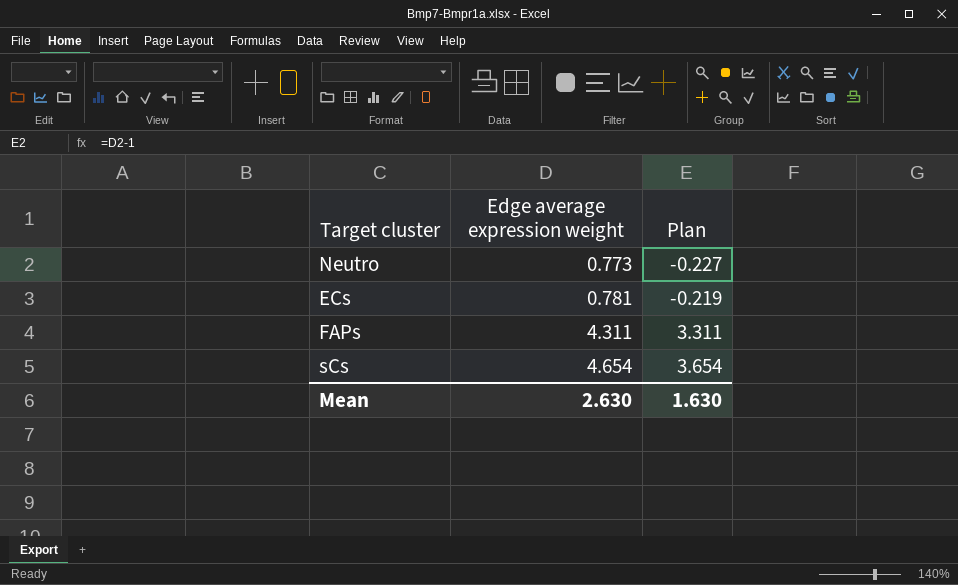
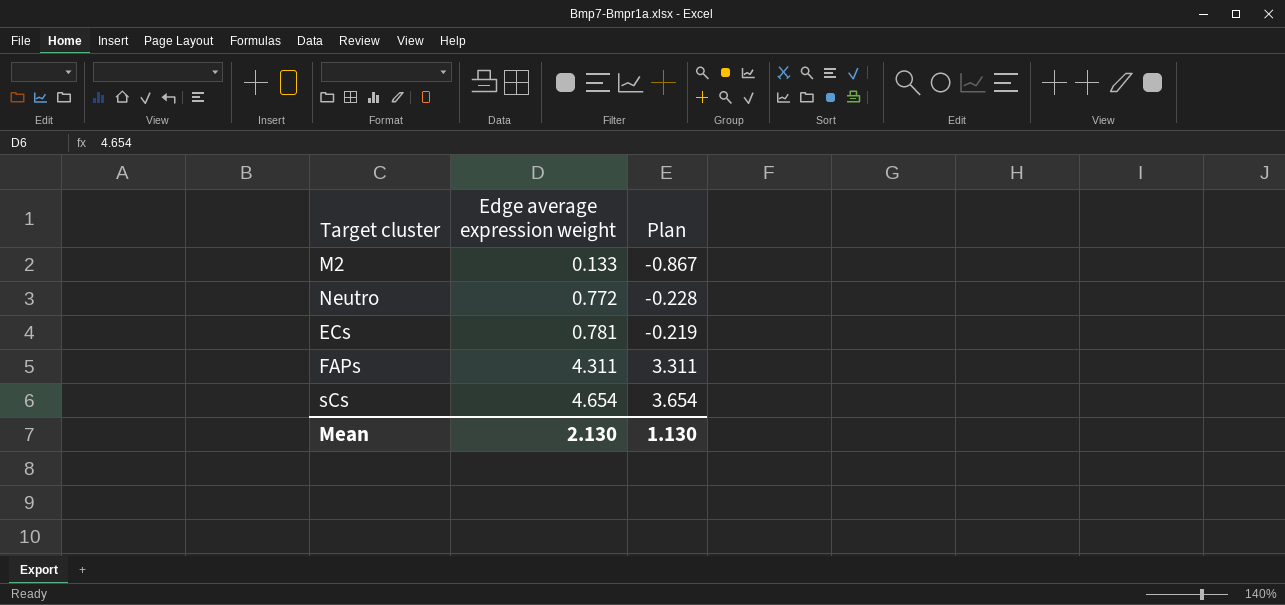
row M2: none -> 0.133 | -0.867
Neutro | Edge average expression weight: 0.773 -> 0.772
Neutro | Plan: -0.227 -> -0.228
Mean | Edge average expression weight: 2.630 -> 2.130
Mean | Plan: 1.630 -> 1.130

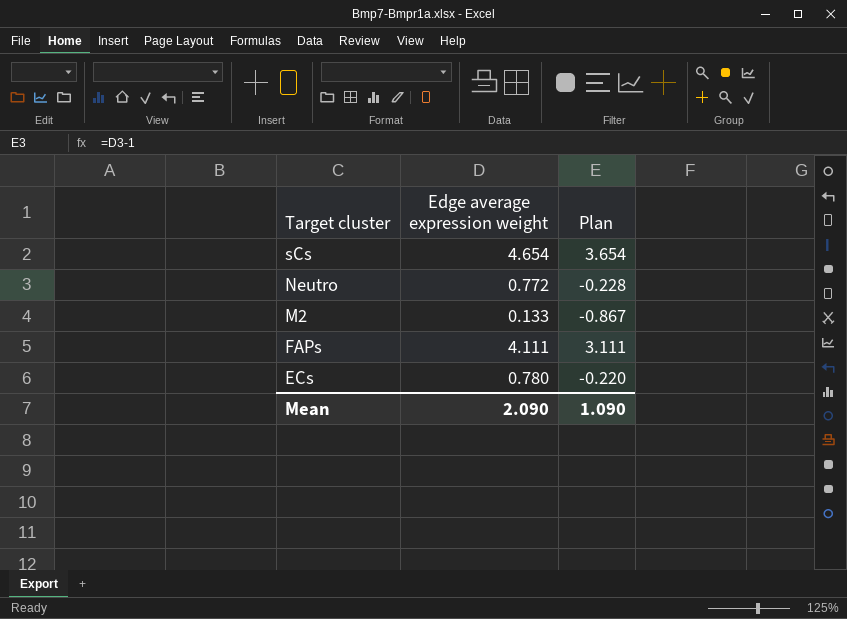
row order: Edge average expression weight ascending -> Target cluster descending
FAPs | Edge average expression weight: 4.311 -> 4.111
FAPs | Plan: 3.311 -> 3.111
ECs | Edge average expression weight: 0.781 -> 0.780
ECs | Plan: -0.219 -> -0.220
Mean | Edge average expression weight: 2.130 -> 2.090
Mean | Plan: 1.130 -> 1.090

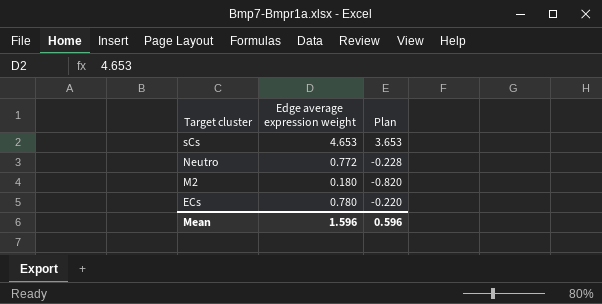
row FAPs: 4.111 | 3.111 -> none
sCs | Edge average expression weight: 4.654 -> 4.653
sCs | Plan: 3.654 -> 3.653
M2 | Edge average expression weight: 0.133 -> 0.180
M2 | Plan: -0.867 -> -0.820
Mean | Edge average expression weight: 2.090 -> 1.596
Mean | Plan: 1.090 -> 0.596

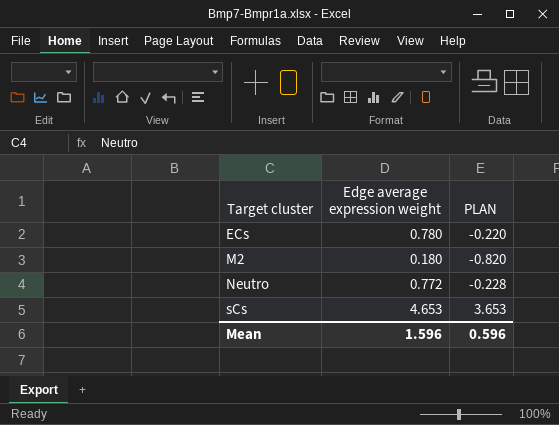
row order: Target cluster descending -> Target cluster ascending
column name: Plan -> PLAN

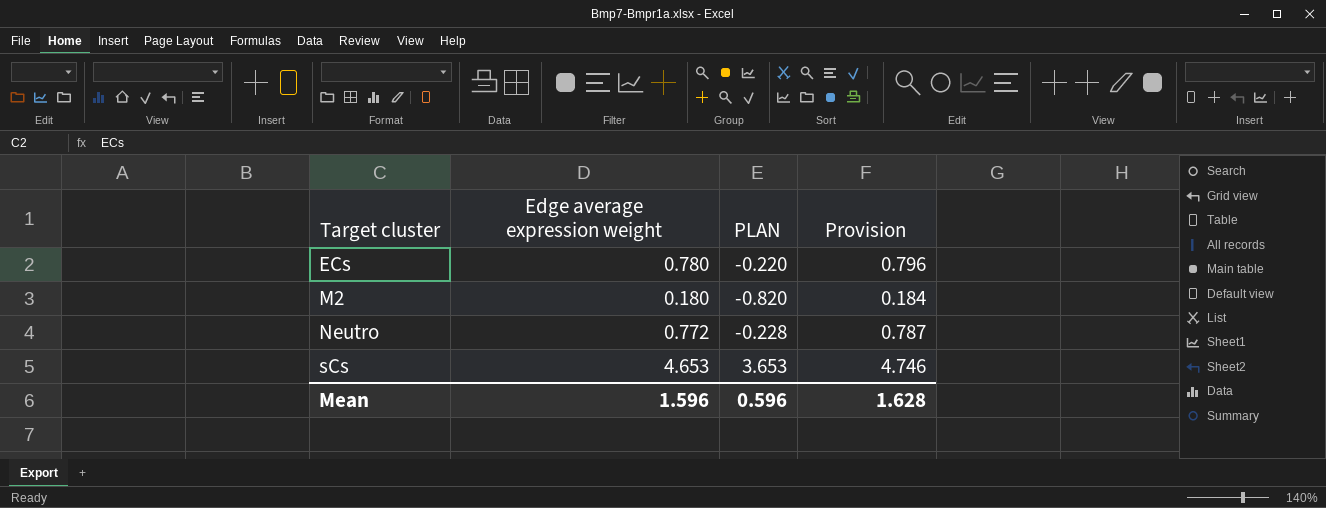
column Provision | formula: none -> [Edge average expression weight] * 1.02

